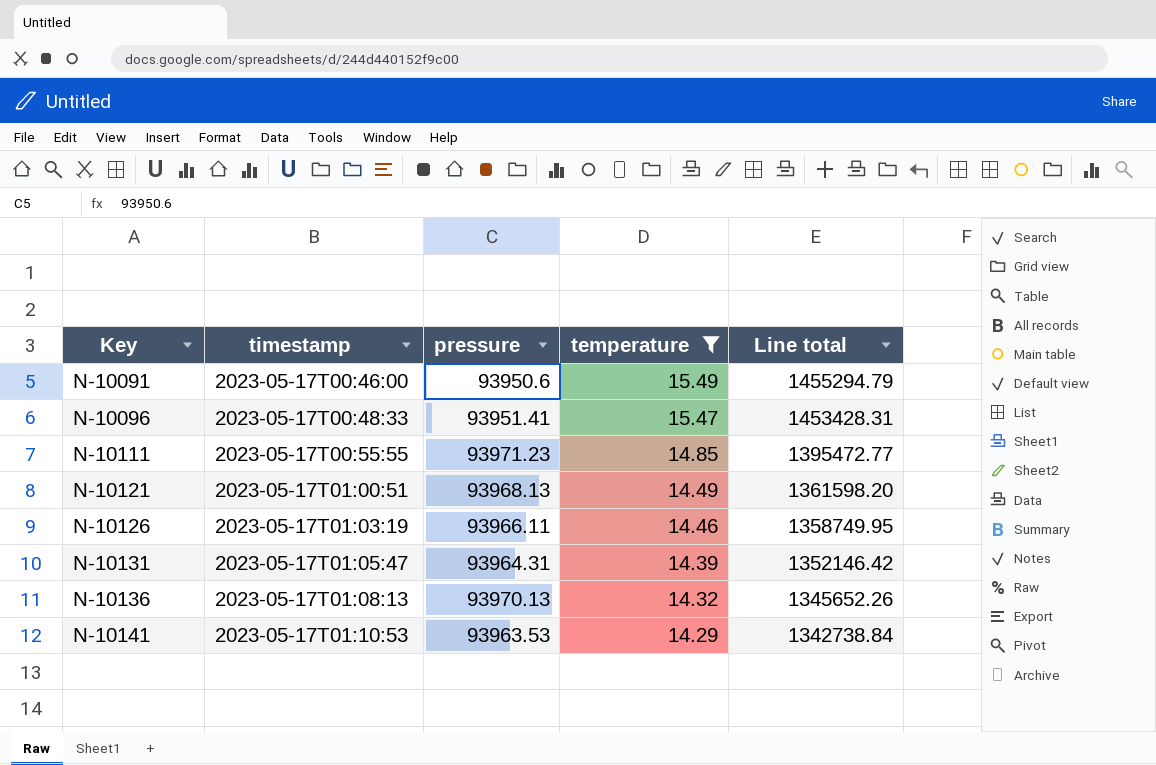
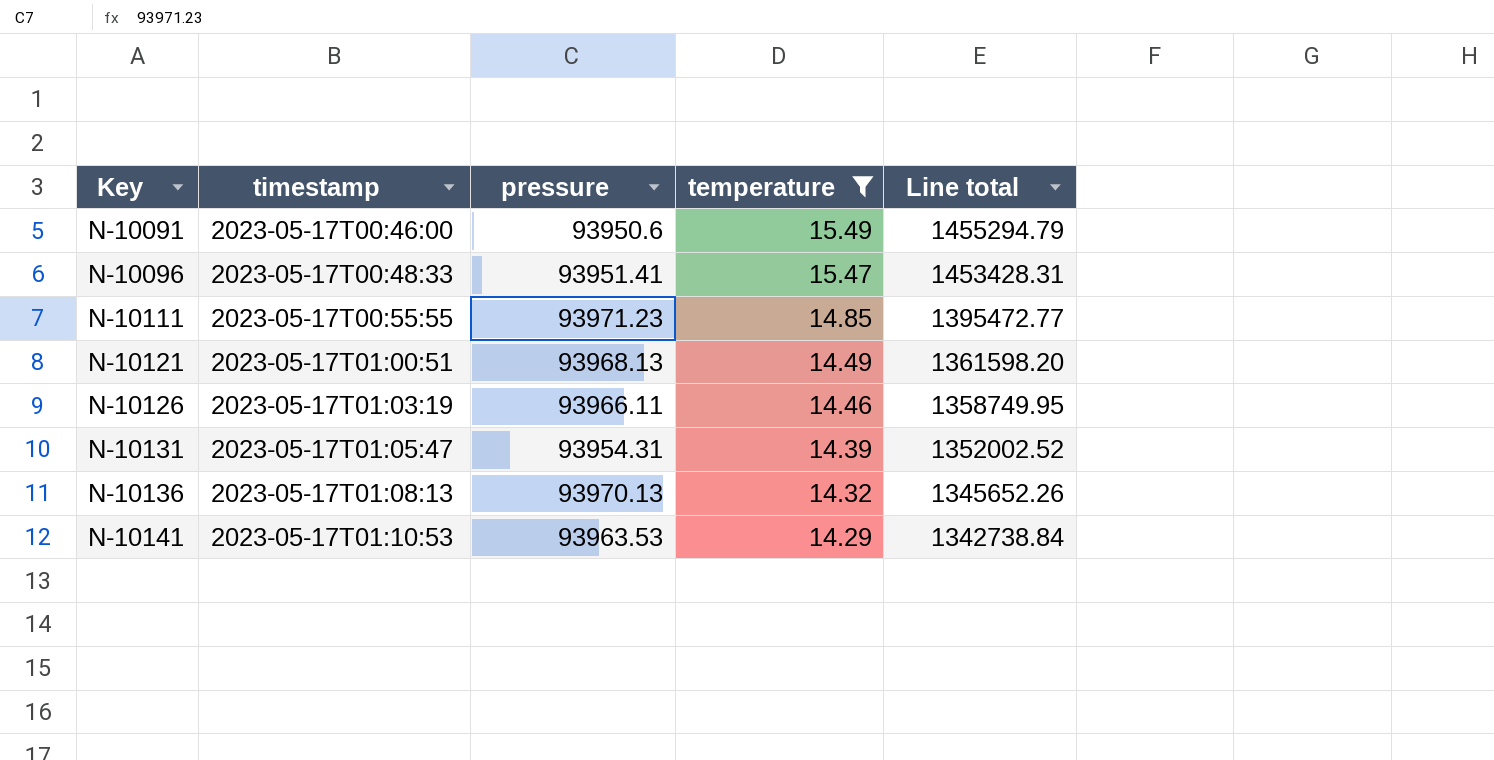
N-10131 | pressure: 93964.31 -> 93954.31
N-10131 | Line total: 1352146.42 -> 1352002.52

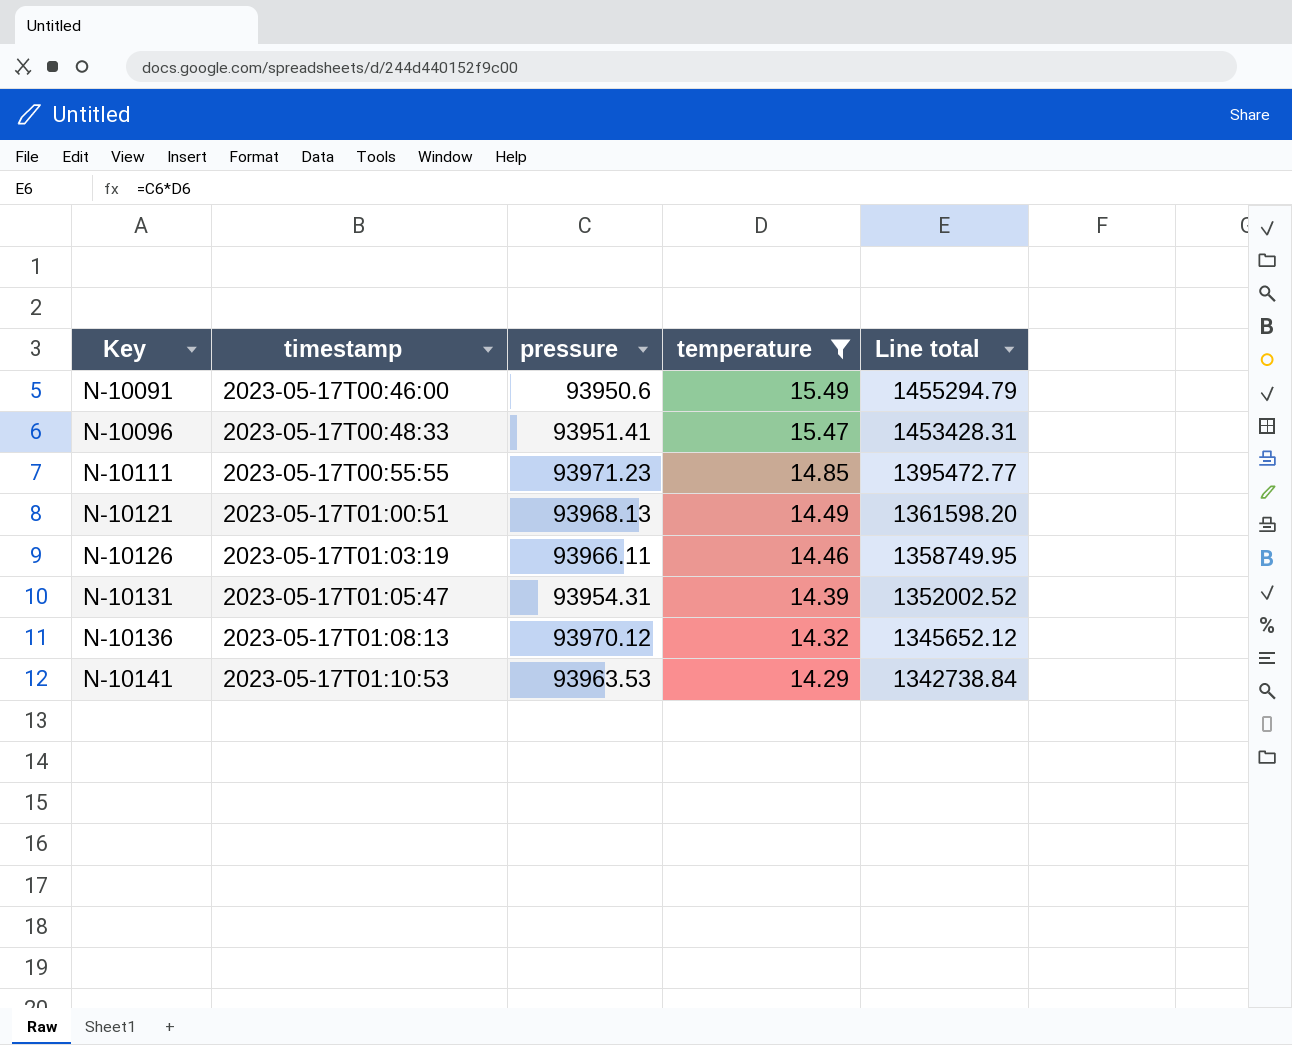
N-10136 | pressure: 93970.13 -> 93970.12
N-10136 | Line total: 1345652.26 -> 1345652.12

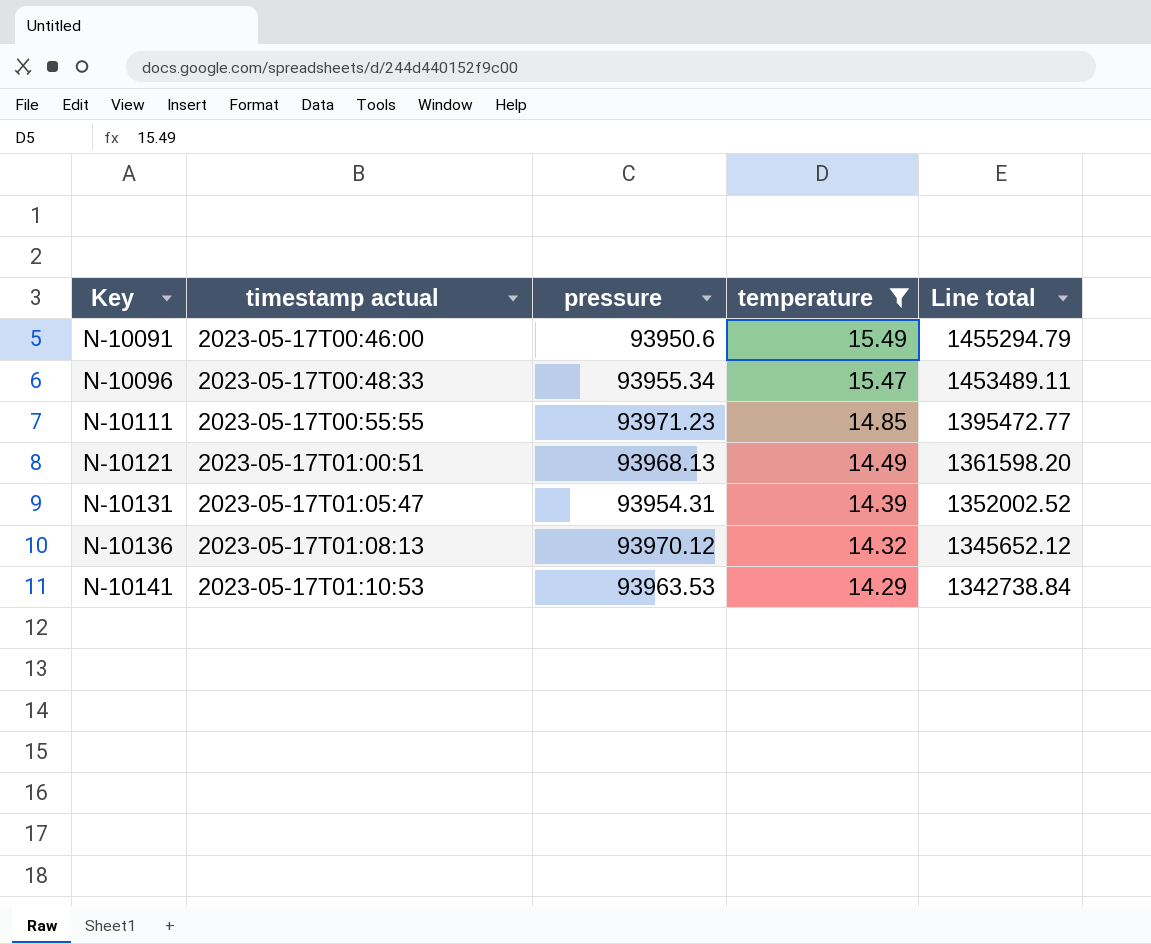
column name: timestamp -> timestamp actual
row N-10126: 2023-05-17T01:03:19 | 93966.11 | 14.46 | 1358749.95 -> none
N-10096 | pressure: 93951.41 -> 93955.34
N-10096 | Line total: 1453428.31 -> 1453489.11

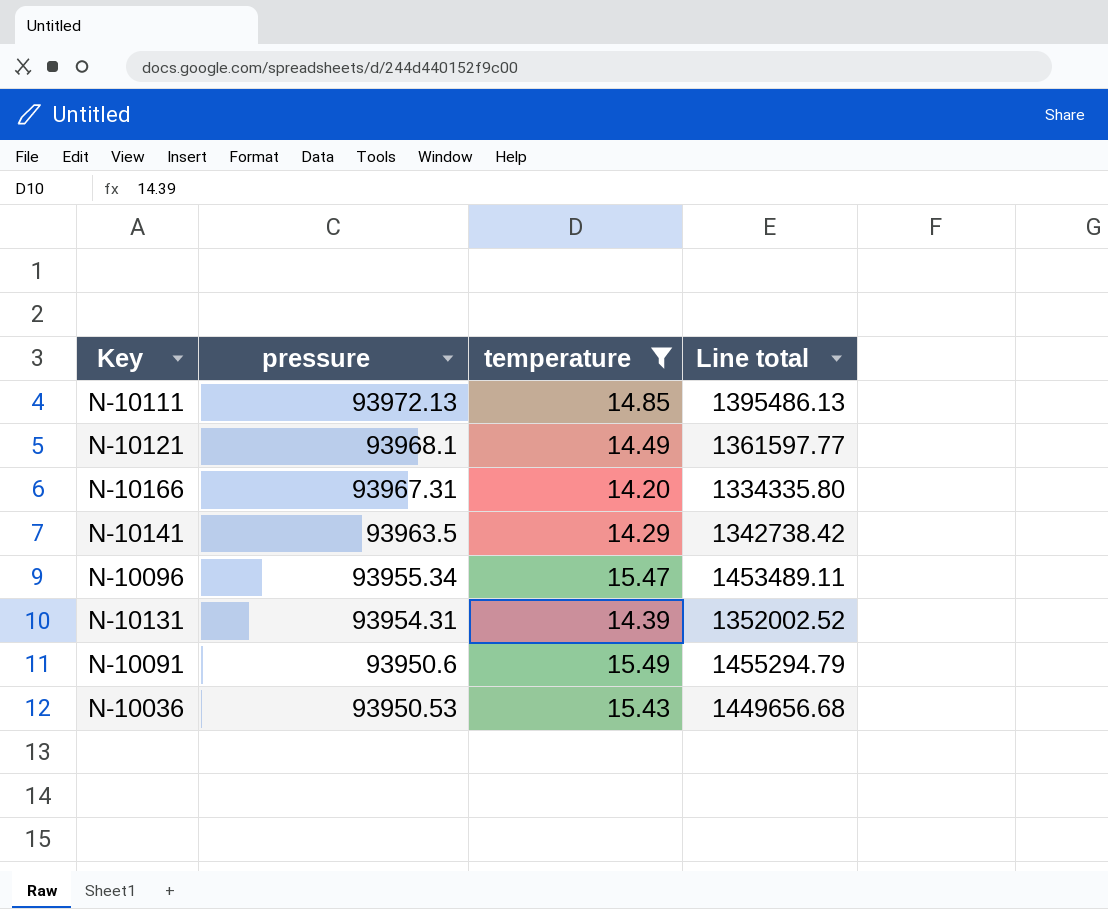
row order: Key ascending -> pressure descending
column timestamp actual | position: 2 -> none
row N-10136: 2023-05-17T01:08:13 | 93970.12 | 14.32 | 1345652.12 -> none
N-10111 | pressure: 93971.23 -> 93972.13
N-10111 | Line total: 1395472.77 -> 1395486.13
N-10121 | pressure: 93968.13 -> 93968.1
N-10121 | Line total: 1361598.20 -> 1361597.77
row N-10166: none -> 93967.31 | 14.20 | 1334335.80
N-10141 | pressure: 93963.53 -> 93963.5
N-10141 | Line total: 1342738.84 -> 1342738.42
row N-10036: none -> 93950.53 | 15.43 | 1449656.68

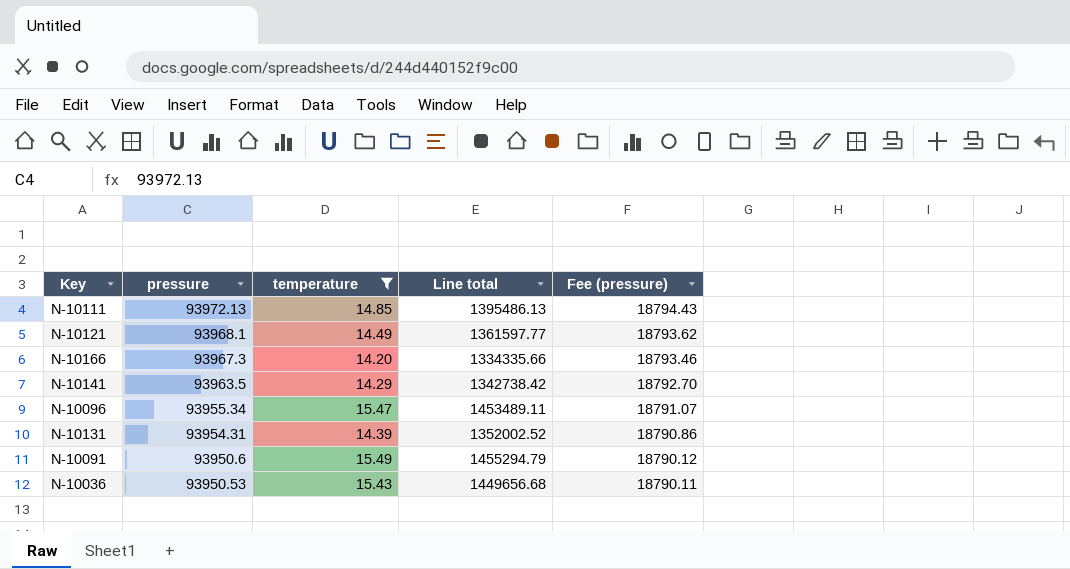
column Fee (pressure) | formula: none -> [pressure] * 0.2
N-10166 | pressure: 93967.31 -> 93967.3
N-10166 | Line total: 1334335.80 -> 1334335.66

